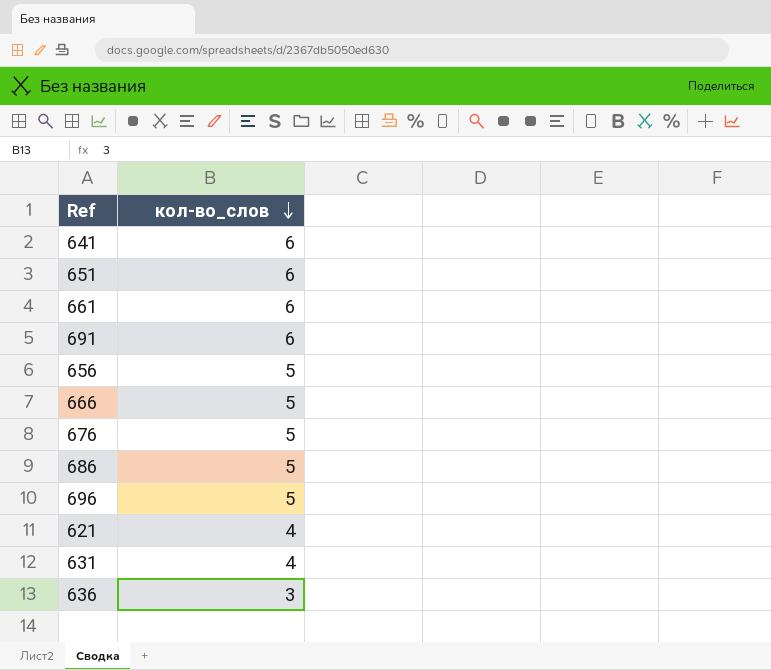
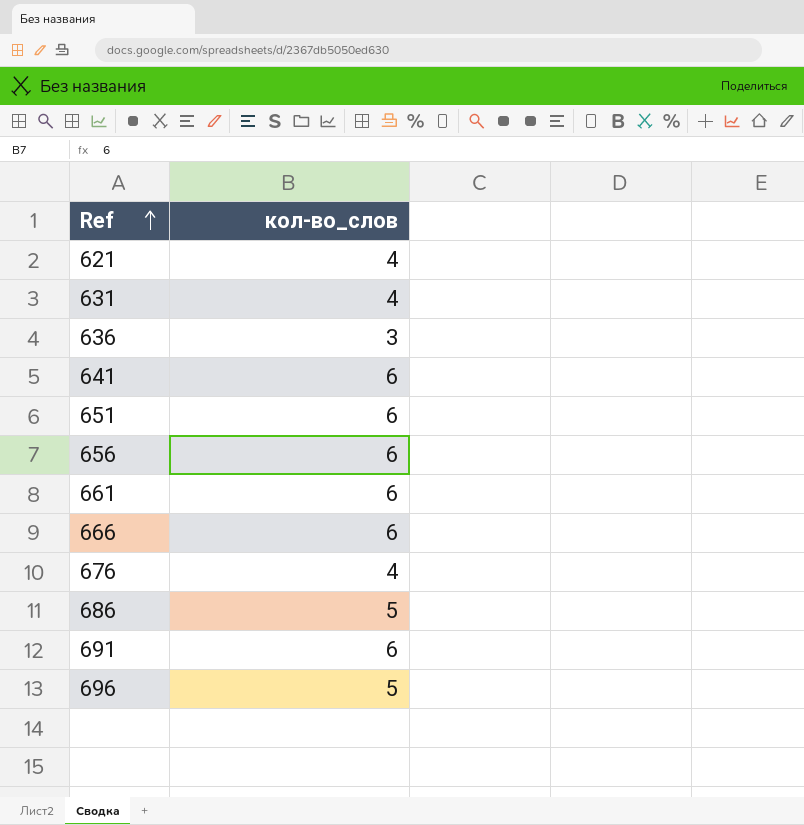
row order: кол-во_слов descending -> Ref ascending
656 | кол-во_слов: 5 -> 6
666 | кол-во_слов: 5 -> 6
676 | кол-во_слов: 5 -> 4

